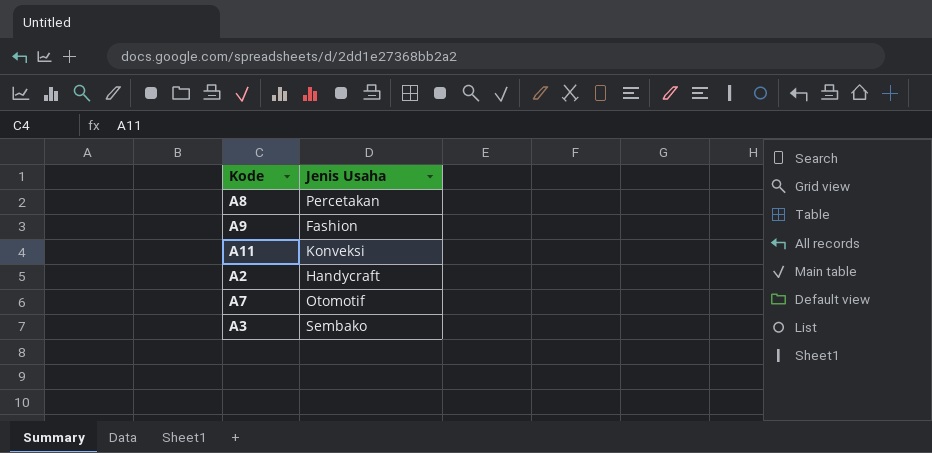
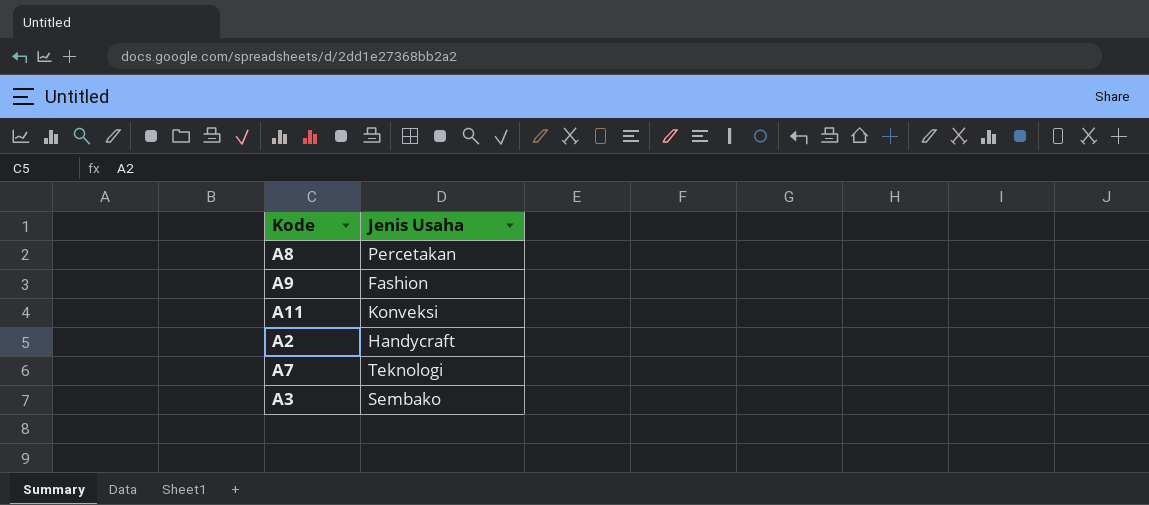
A7 | Jenis Usaha: Otomotif -> Teknologi

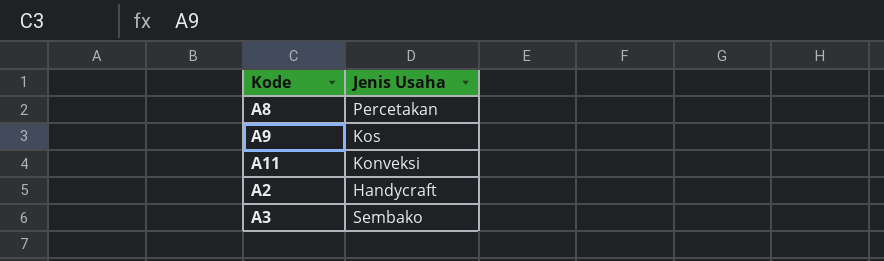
row A7: Teknologi -> none
A9 | Jenis Usaha: Fashion -> Kos

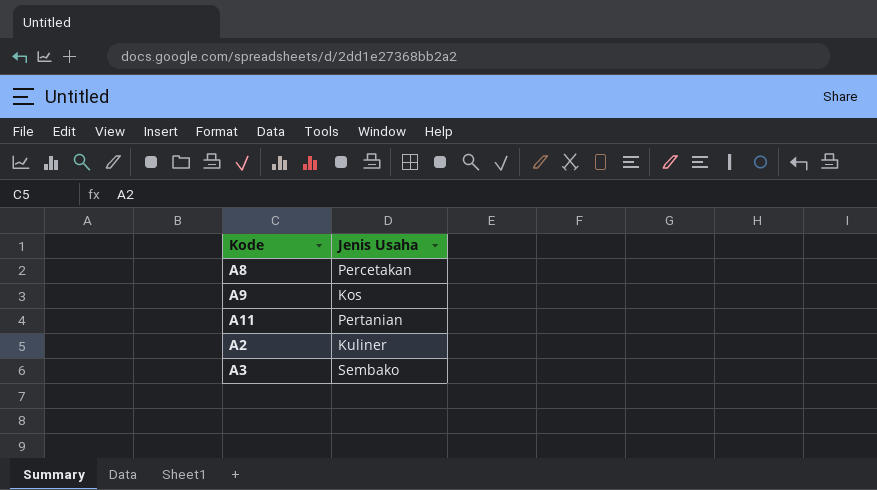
A11 | Jenis Usaha: Konveksi -> Pertanian
A2 | Jenis Usaha: Handycraft -> Kuliner

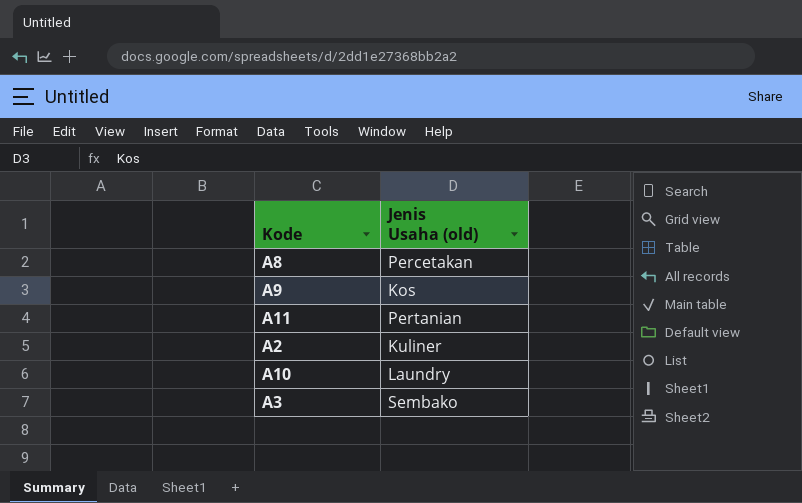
column name: Jenis Usaha -> Jenis Usaha (old)
row A10: none -> Laundry

